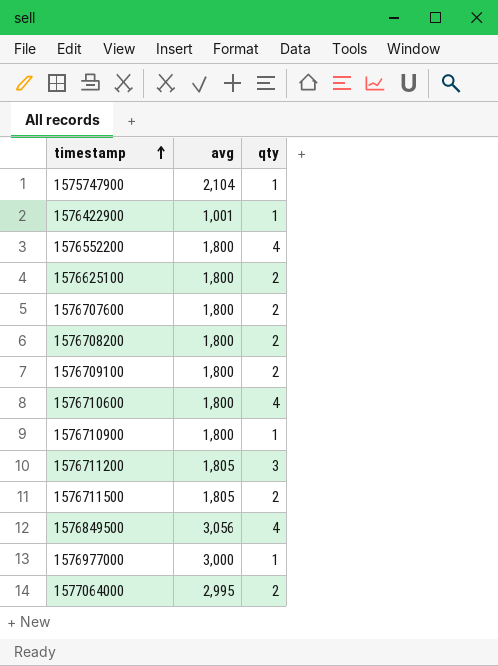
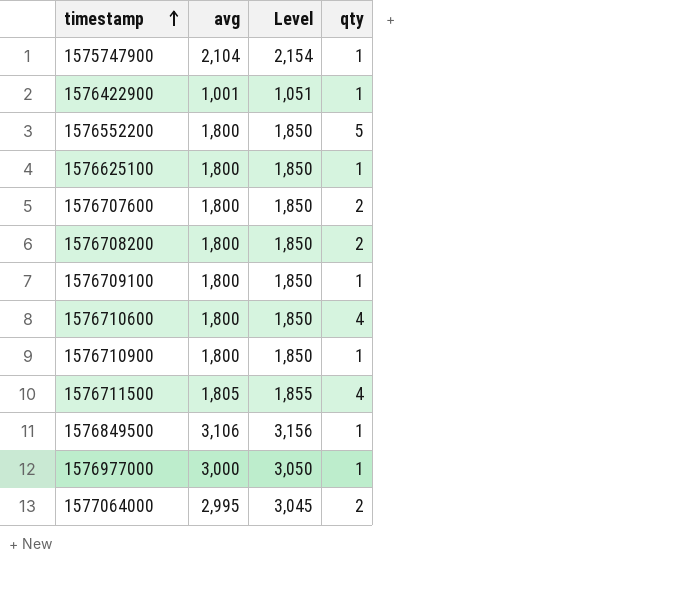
column Level | formula: none -> [avg] + 50
row 1576711200: 1,805 | 3 -> none
1576552200 | qty: 4 -> 5
1576625100 | qty: 2 -> 1
1576709100 | qty: 2 -> 1
1576711500 | qty: 2 -> 4
1576849500 | avg: 3,056 -> 3,106
1576849500 | qty: 4 -> 1

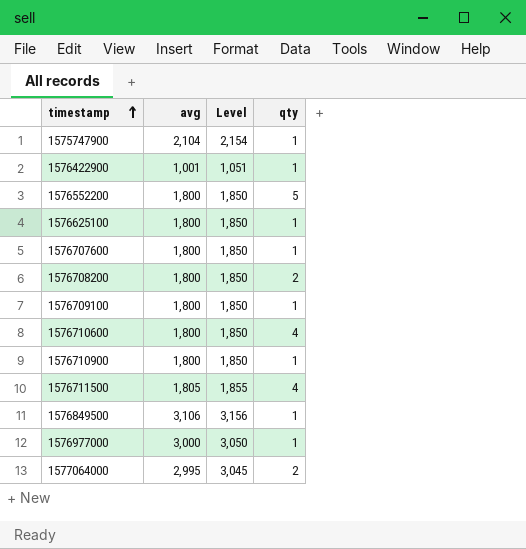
1576707600 | qty: 2 -> 1

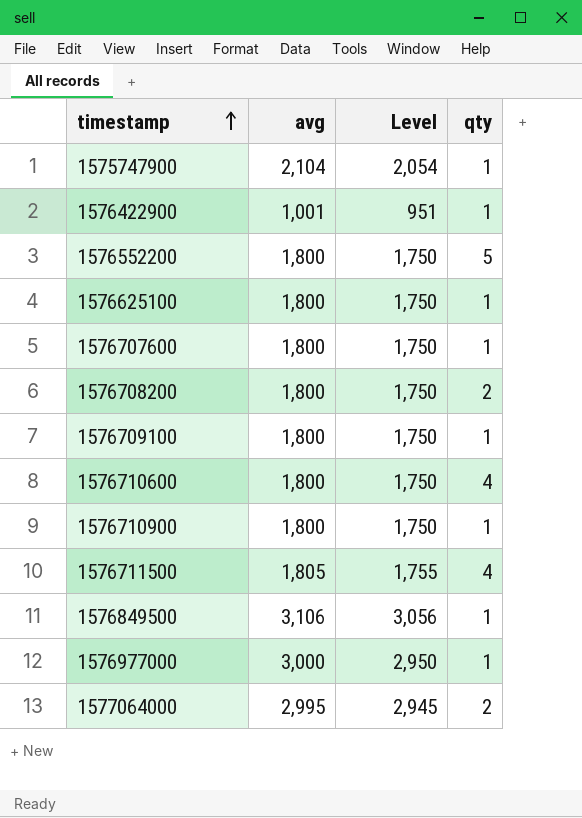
column Level | formula: [avg] + 50 -> [avg] - 50

